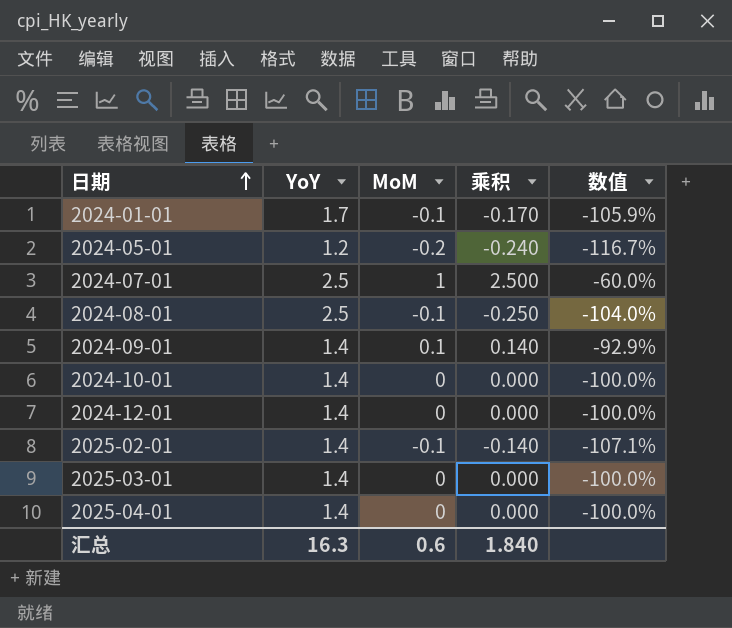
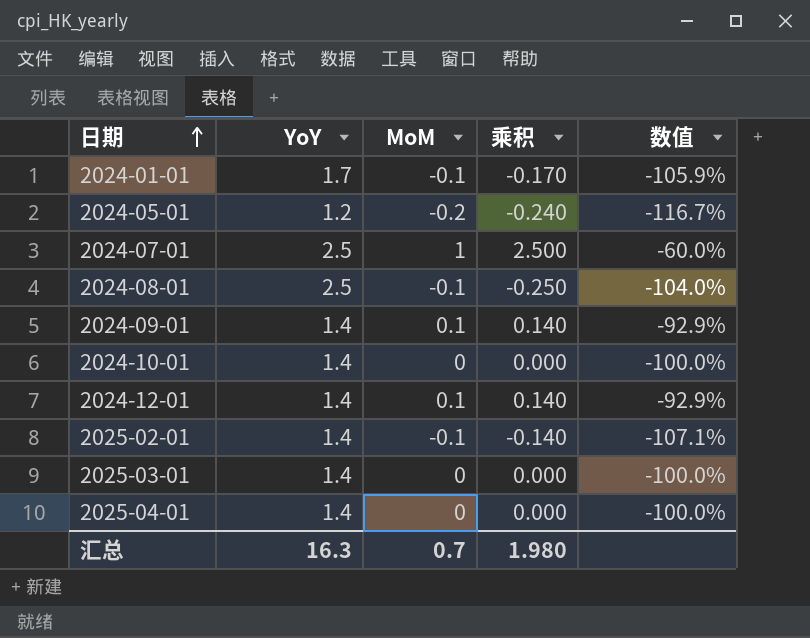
2024-12-01 | MoM: 0 -> 0.1
2024-12-01 | 乘积: 0.000 -> 0.140
2024-12-01 | 数值: -100.0% -> -92.9%
汇总 | MoM: 0.6 -> 0.7
汇总 | 乘积: 1.840 -> 1.980

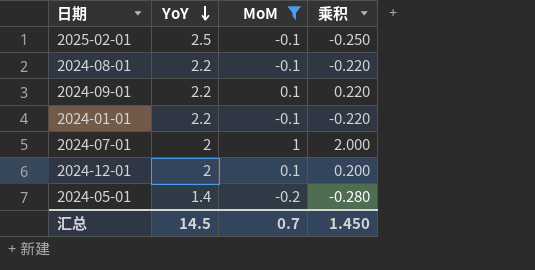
filter: none -> MoM != 0
row order: 日期 ascending -> YoY descending
column 数值 | formula: ([MoM] - [YoY]) / [YoY] -> none
2025-02-01 | YoY: 1.4 -> 2.5
2025-02-01 | 乘积: -0.140 -> -0.250
2024-08-01 | YoY: 2.5 -> 2.2
2024-08-01 | 乘积: -0.250 -> -0.220
2024-09-01 | YoY: 1.4 -> 2.2
2024-09-01 | 乘积: 0.140 -> 0.220
2024-01-01 | YoY: 1.7 -> 2.2
2024-01-01 | 乘积: -0.170 -> -0.220
2024-07-01 | YoY: 2.5 -> 2
2024-07-01 | 乘积: 2.500 -> 2.000
2024-12-01 | YoY: 1.4 -> 2
2024-12-01 | 乘积: 0.140 -> 0.200
2024-05-01 | YoY: 1.2 -> 1.4
2024-05-01 | 乘积: -0.240 -> -0.280
汇总 | YoY: 16.3 -> 14.5
汇总 | 乘积: 1.980 -> 1.450

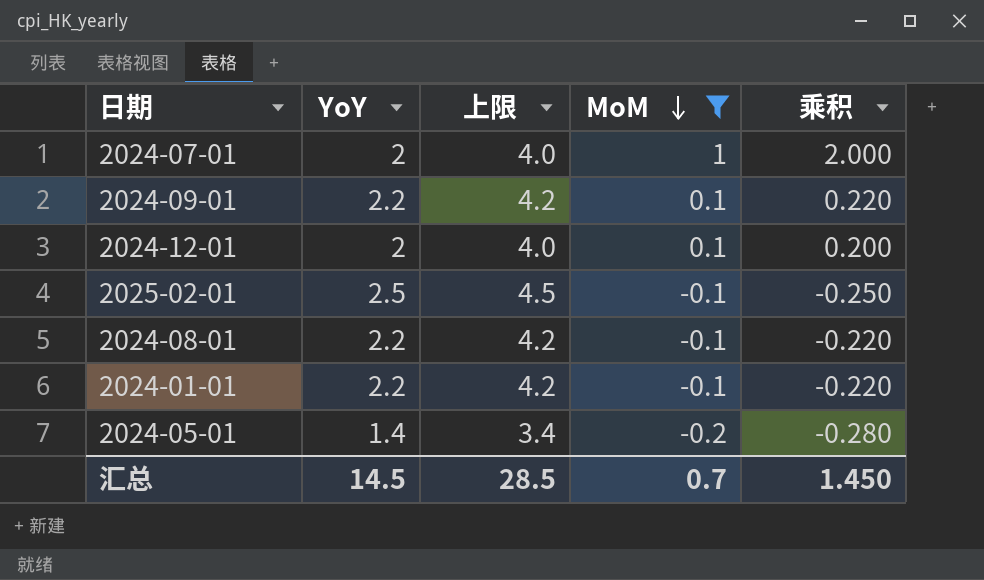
row order: YoY descending -> MoM descending
column 上限 | formula: none -> [YoY] + 2

